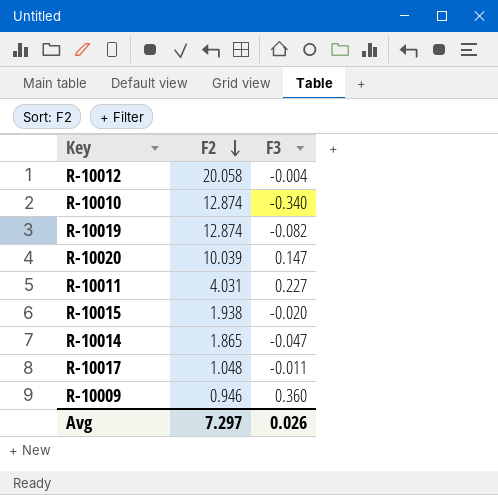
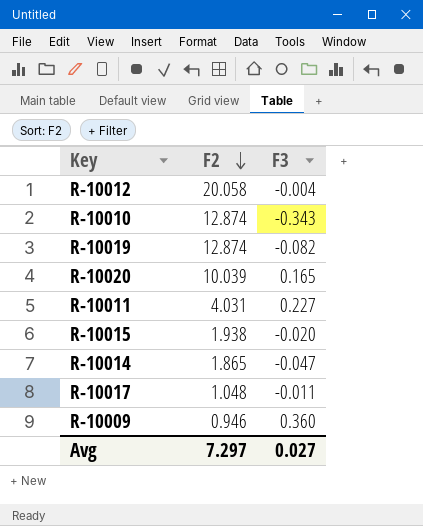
R-10010 | F3: -0.340 -> -0.343
R-10020 | F3: 0.147 -> 0.165
Avg | F3: 0.026 -> 0.027

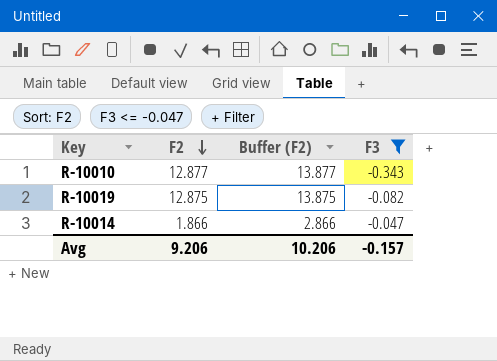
filter: none -> F3 <= -0.047
column Buffer (F2) | formula: none -> [F2] + 1
R-10010 | F2: 12.874 -> 12.877
R-10019 | F2: 12.874 -> 12.875
R-10014 | F2: 1.865 -> 1.866
Avg | F2: 7.297 -> 9.206
Avg | F3: 0.027 -> -0.157

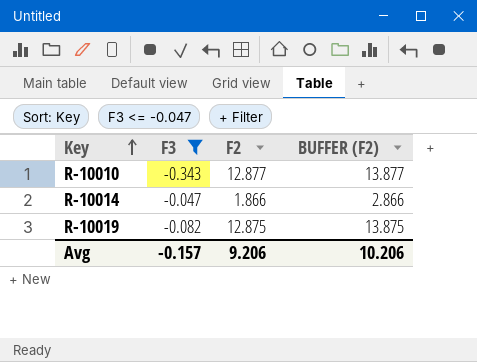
row order: F2 descending -> Key ascending
column F3 | position: 4 -> 2
column name: Buffer (F2) -> BUFFER (F2)

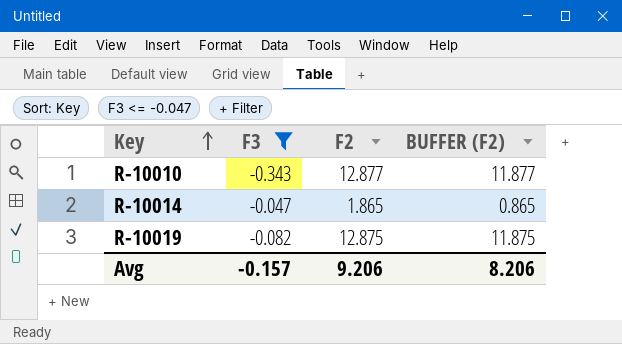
column BUFFER (F2) | formula: [F2] + 1 -> [F2] - 1
R-10014 | F2: 1.866 -> 1.865
Avg | BUFFER (F2): 10.206 -> 8.206

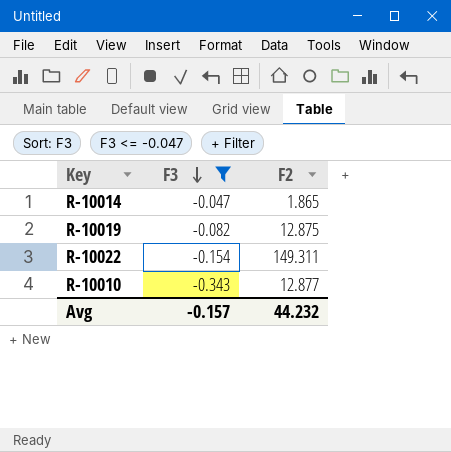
row order: Key ascending -> F3 descending
column BUFFER (F2) | formula: [F2] - 1 -> none
row R-10022: none -> -0.154 | 149.311
Avg | F2: 9.206 -> 44.232

